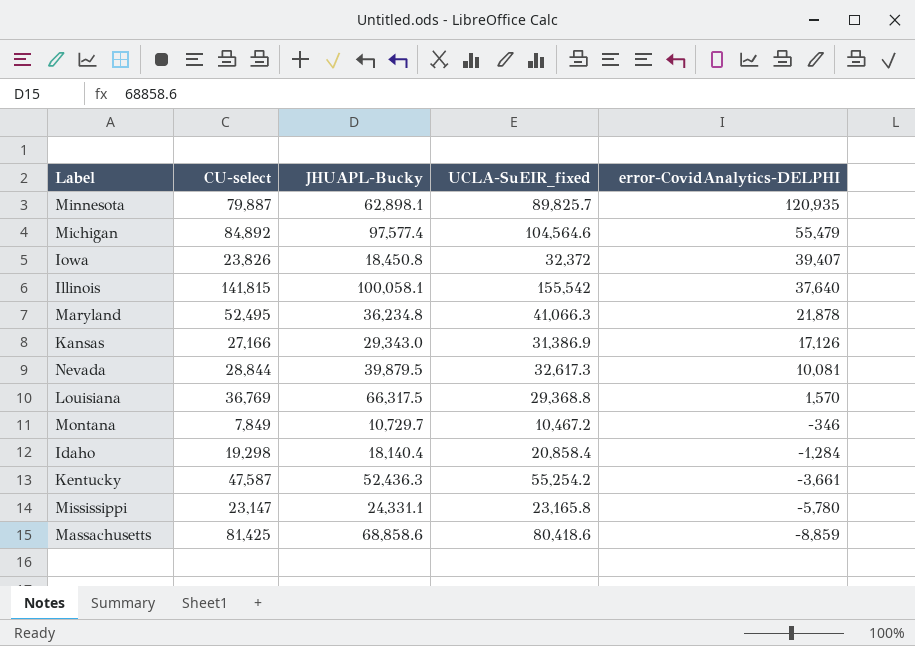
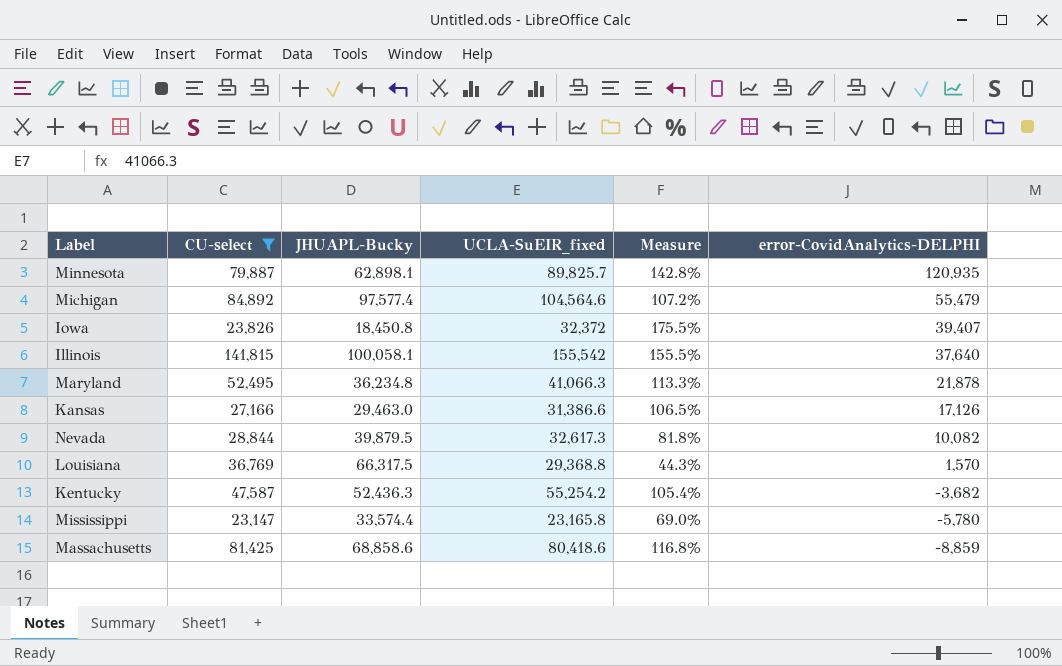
filter: none -> CU-select >= 23,147
column Measure | formula: none -> [UCLA-SuEIR_fixed] / [JHUAPL-Bucky]
Kansas | JHUAPL-Bucky: 29,343.0 -> 29,463.0
Kansas | UCLA-SuEIR_fixed: 31,386.9 -> 31,386.6
Nevada | error-CovidAnalytics-DELPHI: 10,081 -> 10,082
Kentucky | error-CovidAnalytics-DELPHI: -3,661 -> -3,682
Mississippi | JHUAPL-Bucky: 24,331.1 -> 33,574.4

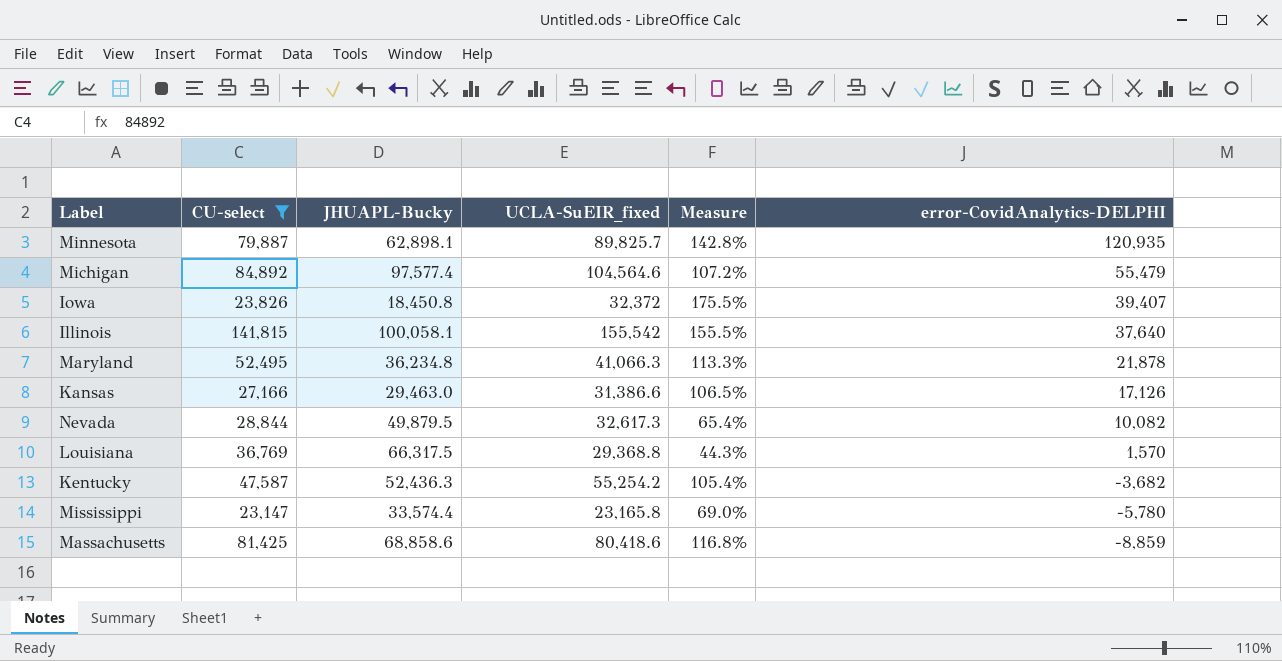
Nevada | JHUAPL-Bucky: 39,879.5 -> 49,879.5
Nevada | Measure: 81.8% -> 65.4%

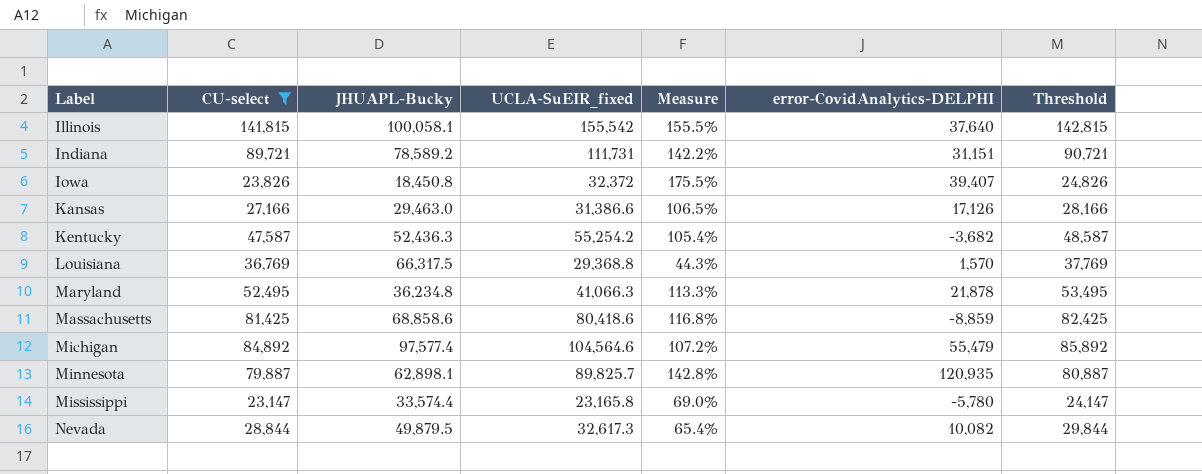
row order: error-CovidAnalytics-DELPHI descending -> Label ascending
column Threshold | formula: none -> [CU-select] + 1000
row Indiana: none -> 89,721 | 78,589.2 | 111,731 | 142.2% | 31,151 | 90,721

